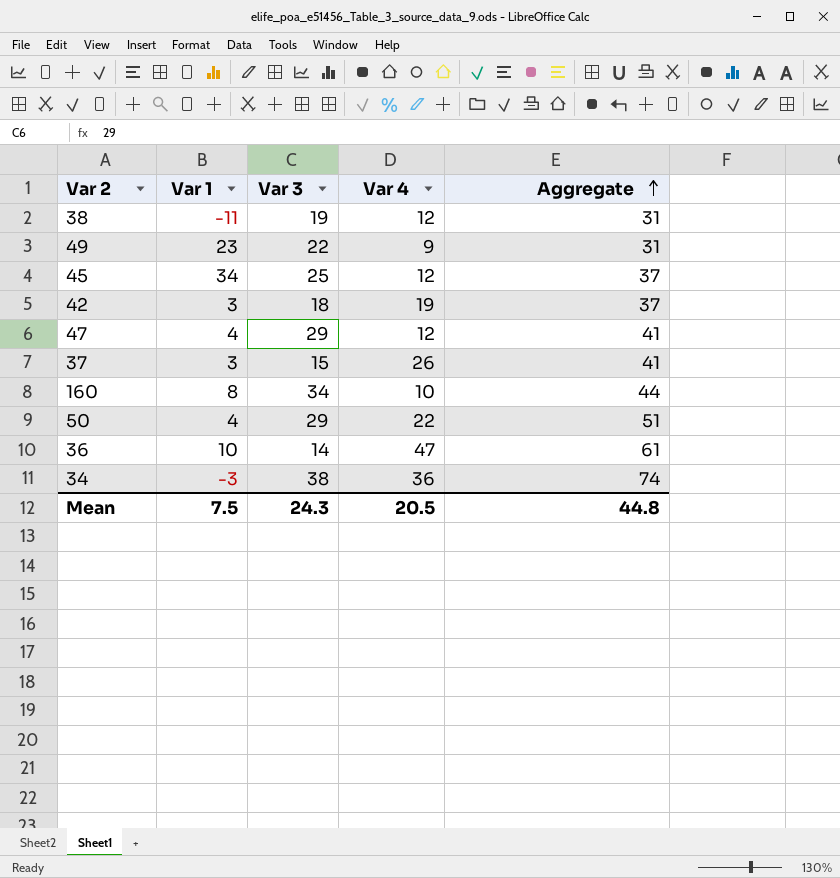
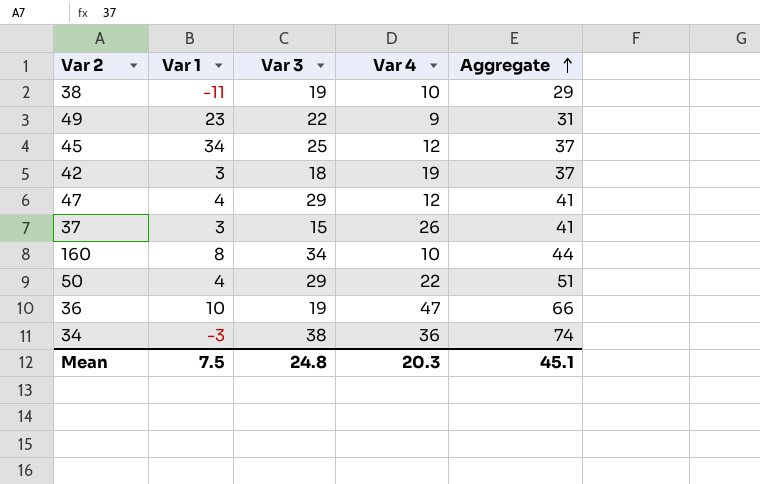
38 | Var 4: 12 -> 10
38 | Aggregate: 31 -> 29
36 | Var 3: 14 -> 19
36 | Aggregate: 61 -> 66
Mean | Var 3: 24.3 -> 24.8
Mean | Var 4: 20.5 -> 20.3
Mean | Aggregate: 44.8 -> 45.1

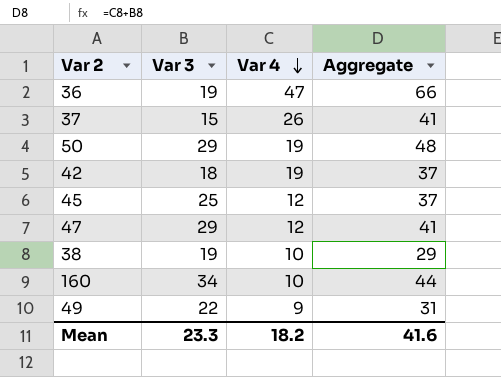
row order: Aggregate ascending -> Var 4 descending
column Var 1 | position: 2 -> none
row 34: -3 | 38 | 36 | 74 -> none
50 | Var 4: 22 -> 19
50 | Aggregate: 51 -> 48
Mean | Var 3: 24.8 -> 23.3
Mean | Var 4: 20.3 -> 18.2
Mean | Aggregate: 45.1 -> 41.6

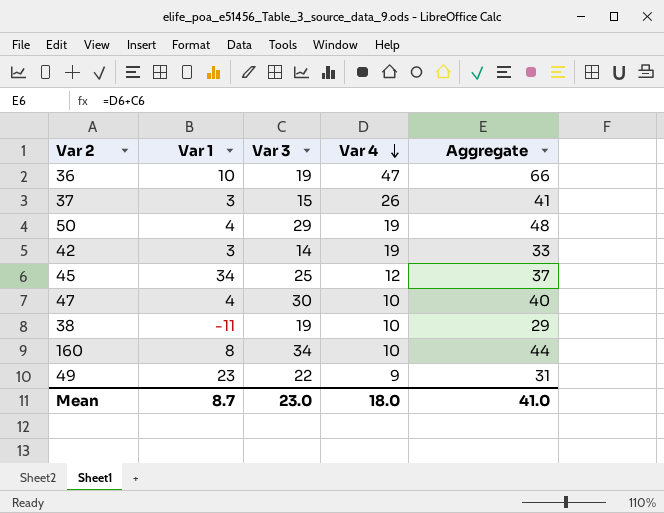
column Var 1 | position: none -> 2
42 | Var 3: 18 -> 14
42 | Aggregate: 37 -> 33
47 | Var 3: 29 -> 30
47 | Var 4: 12 -> 10
47 | Aggregate: 41 -> 40
Mean | Var 3: 23.3 -> 23.0
Mean | Var 4: 18.2 -> 18.0
Mean | Aggregate: 41.6 -> 41.0

